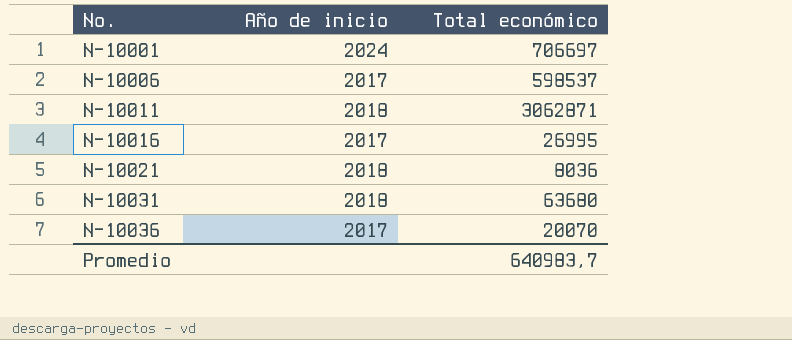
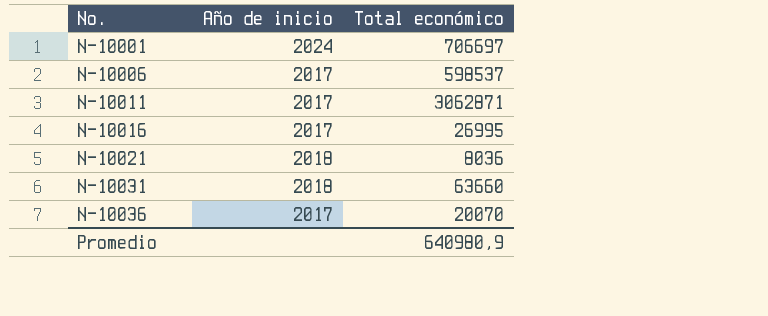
N-10011 | Año de inicio: 2018 -> 2017
N-10031 | Total económico: 63680 -> 63660
Promedio | Total económico: 640983,7 -> 640980,9

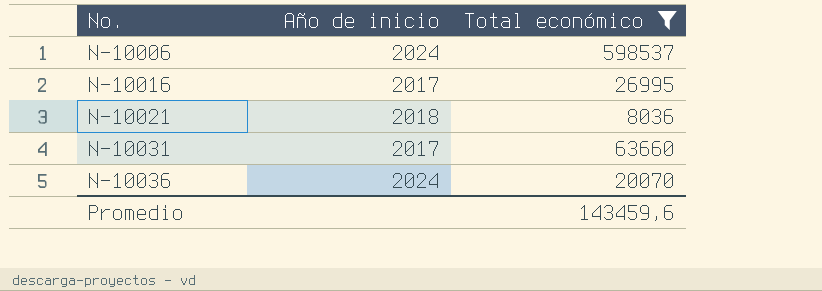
filter: none -> Total económico <= 598537
N-10006 | Año de inicio: 2017 -> 2024
N-10031 | Año de inicio: 2018 -> 2017
N-10036 | Año de inicio: 2017 -> 2024
Promedio | Total económico: 640980,9 -> 143459,6

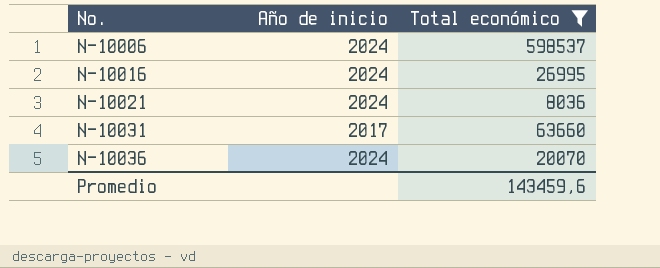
N-10016 | Año de inicio: 2017 -> 2024
N-10021 | Año de inicio: 2018 -> 2024

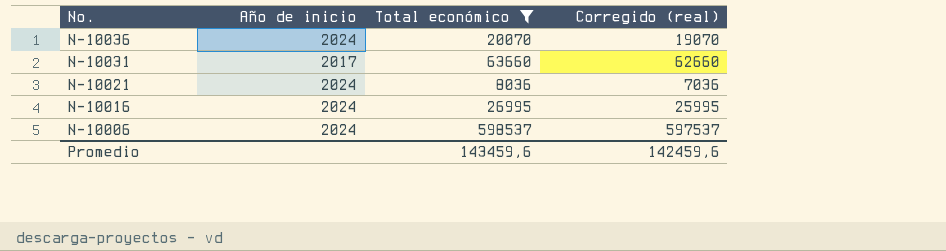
row order: No. ascending -> No. descending
column Corregido (real) | formula: none -> [Total económico] - 1000

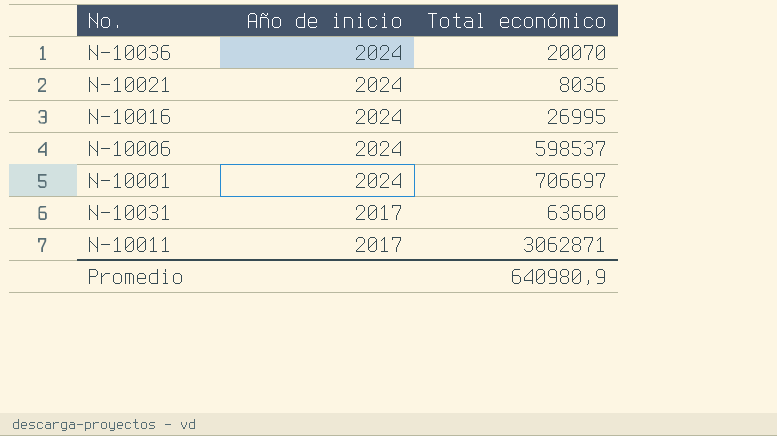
filter: Total económico <= 598537 -> none
row order: No. descending -> Año de inicio descending
column Corregido (real) | formula: [Total económico] - 1000 -> none
Promedio | Total económico: 143459,6 -> 640980,9

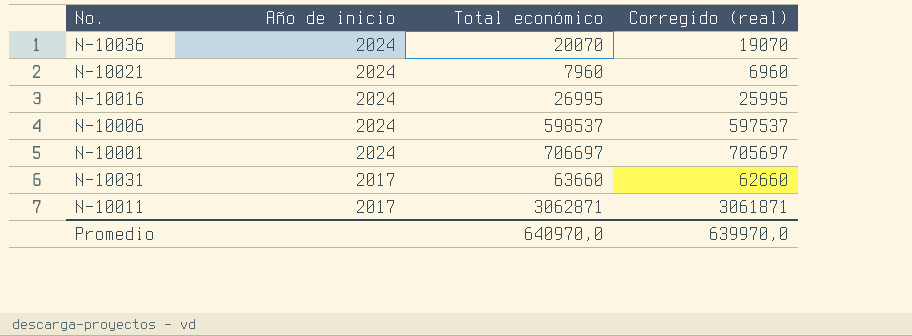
column Corregido (real) | formula: none -> [Total económico] - 1000
N-10021 | Total económico: 8036 -> 7960
Promedio | Total económico: 640980,9 -> 640970,0

